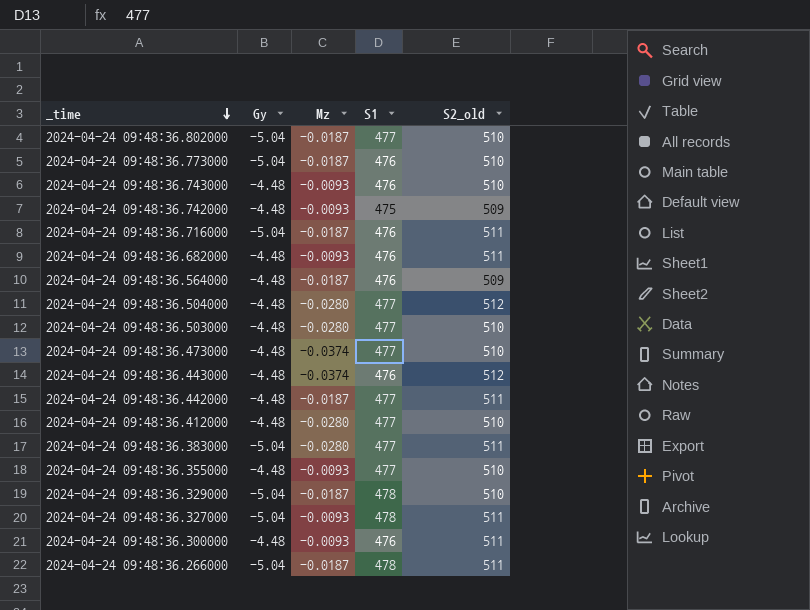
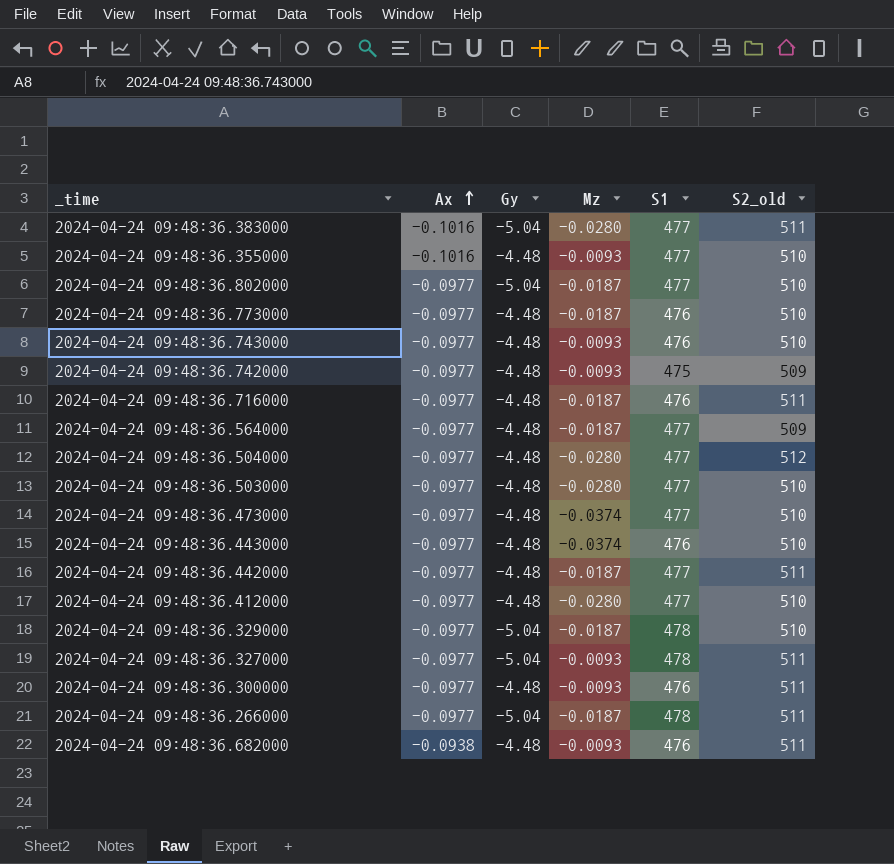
row order: _time descending -> Ax ascending
column Ax | position: none -> 2
2024-04-24 09:48:36.773000 | Gy: -5.04 -> -4.48
2024-04-24 09:48:36.716000 | Gy: -5.04 -> -4.48
2024-04-24 09:48:36.564000 | S1: 476 -> 477
2024-04-24 09:48:36.443000 | S2_old: 512 -> 510

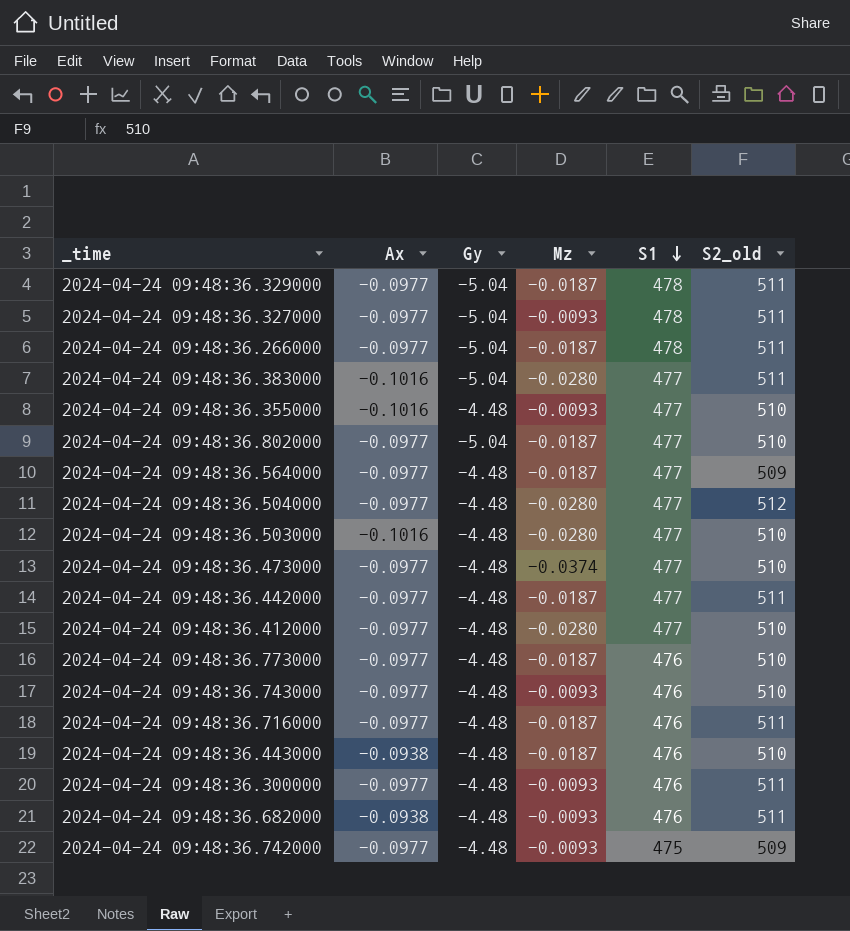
row order: Ax ascending -> S1 descending
2024-04-24 09:48:36.329000 | S2_old: 510 -> 511
2024-04-24 09:48:36.503000 | Ax: -0.0977 -> -0.1016
2024-04-24 09:48:36.443000 | Ax: -0.0977 -> -0.0938
2024-04-24 09:48:36.443000 | Mz: -0.0374 -> -0.0187

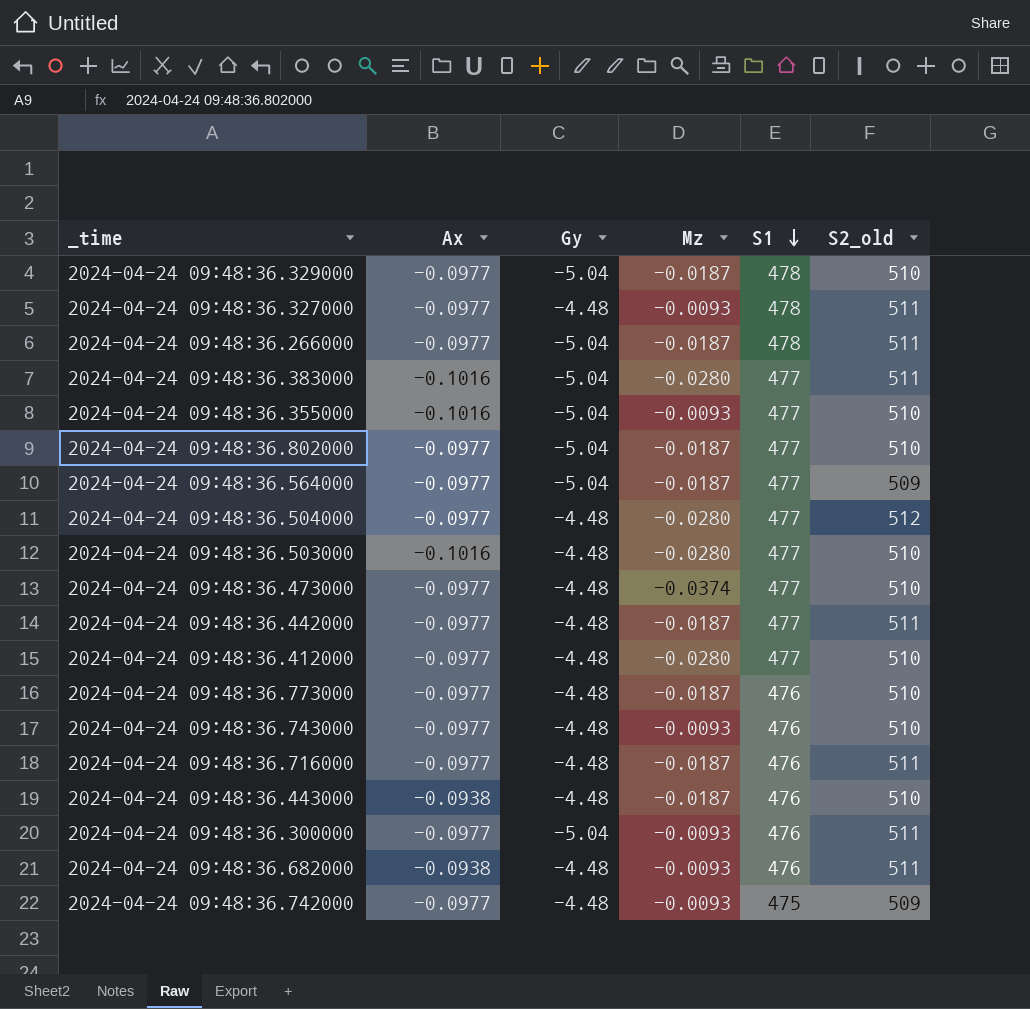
2024-04-24 09:48:36.329000 | S2_old: 511 -> 510
2024-04-24 09:48:36.327000 | Gy: -5.04 -> -4.48
2024-04-24 09:48:36.355000 | Gy: -4.48 -> -5.04
2024-04-24 09:48:36.564000 | Gy: -4.48 -> -5.04
2024-04-24 09:48:36.300000 | Gy: -4.48 -> -5.04

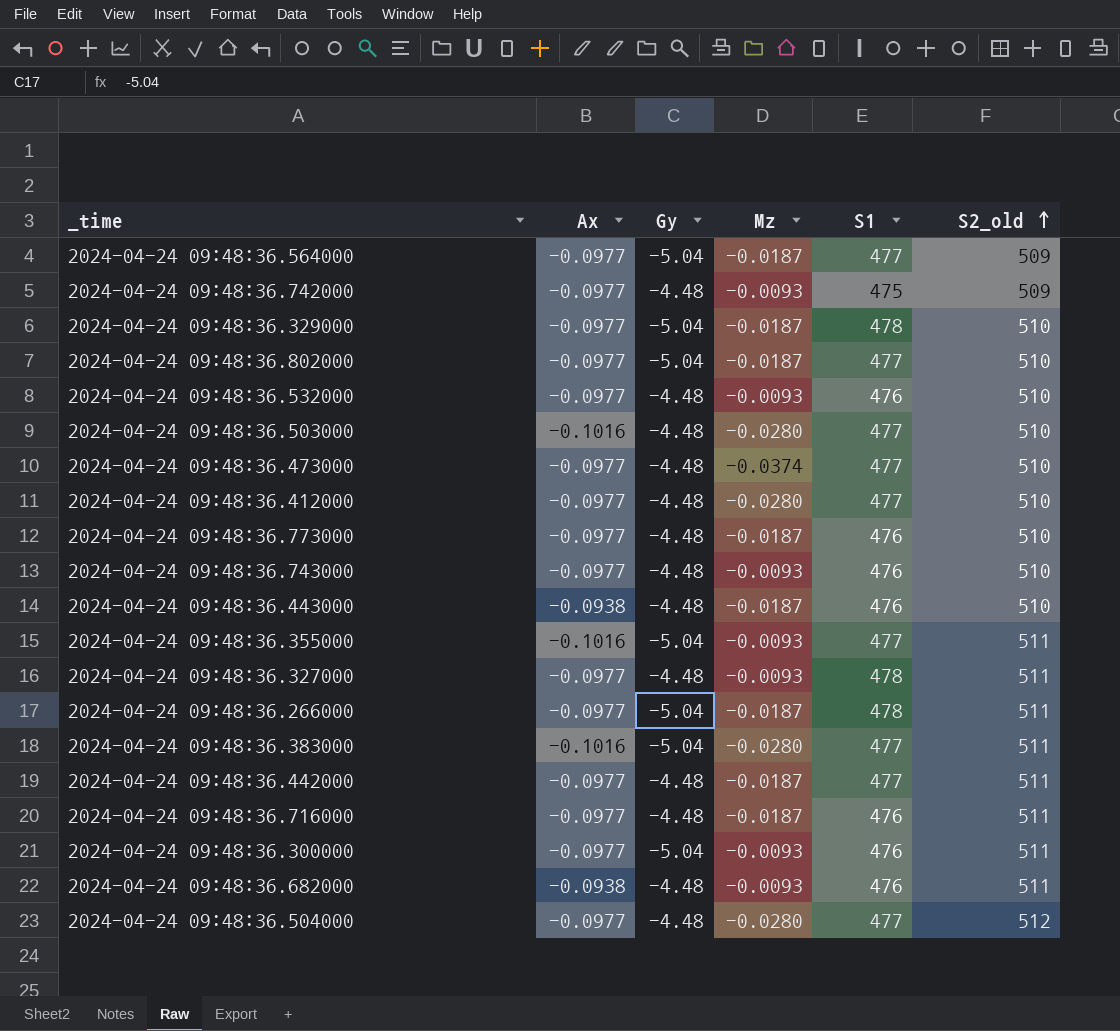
row order: S1 descending -> S2_old ascending
row 2024-04-24 09:48:36.532000: none -> -0.0977 | -4.48 | -0.0093 | 476 | 510
2024-04-24 09:48:36.355000 | S2_old: 510 -> 511

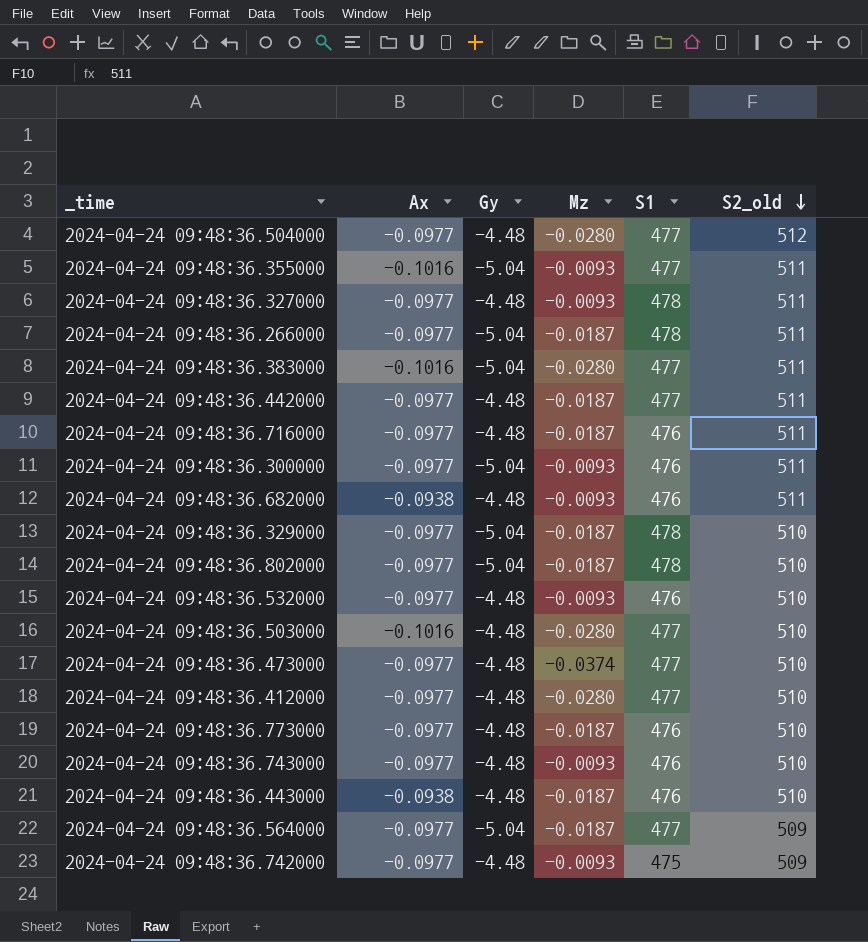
row order: S2_old ascending -> S2_old descending
2024-04-24 09:48:36.802000 | S1: 477 -> 478

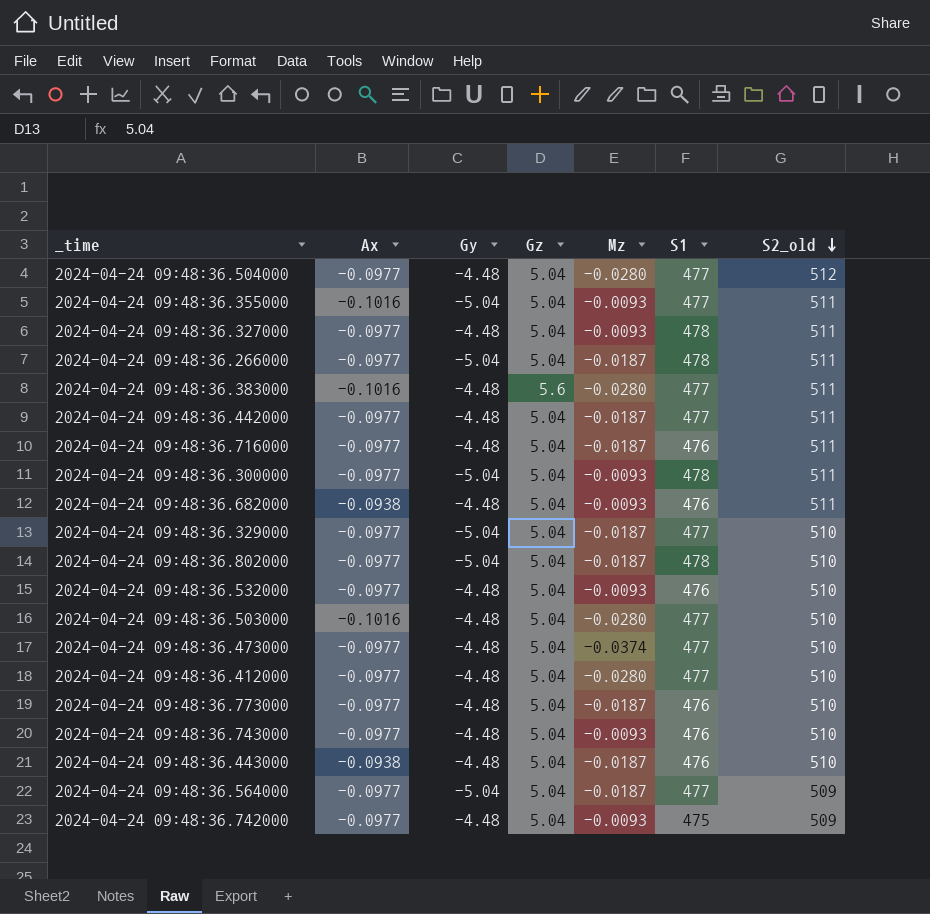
column Gz | position: none -> 4
2024-04-24 09:48:36.383000 | Gy: -5.04 -> -4.48
2024-04-24 09:48:36.300000 | S1: 476 -> 478
2024-04-24 09:48:36.329000 | S1: 478 -> 477

